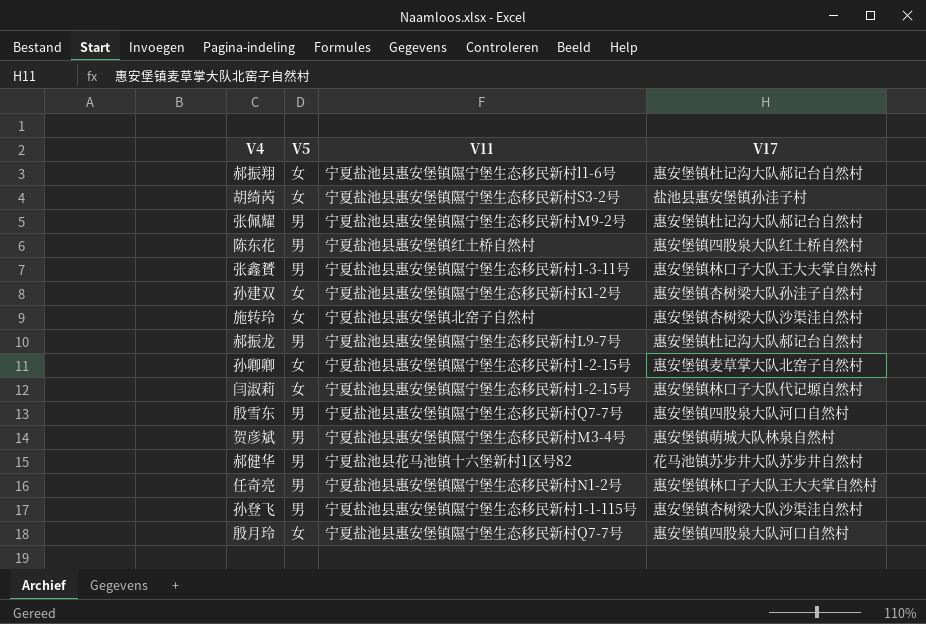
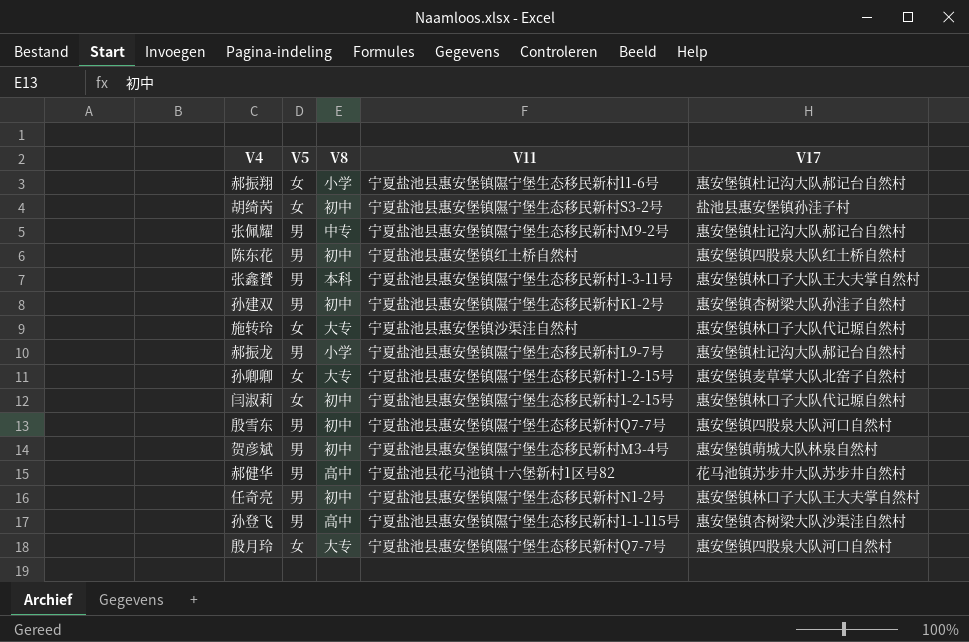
column V8 | position: none -> 3
孙建双 | V5: 女 -> 男
施转玲 | V11: 宁夏盐池县惠安堡镇北窑子自然村 -> 宁夏盐池县惠安堡镇沙渠洼自然村
施转玲 | V17: 惠安堡镇杏树梁大队沙渠洼自然村 -> 惠安堡镇林口子大队代记塬自然村

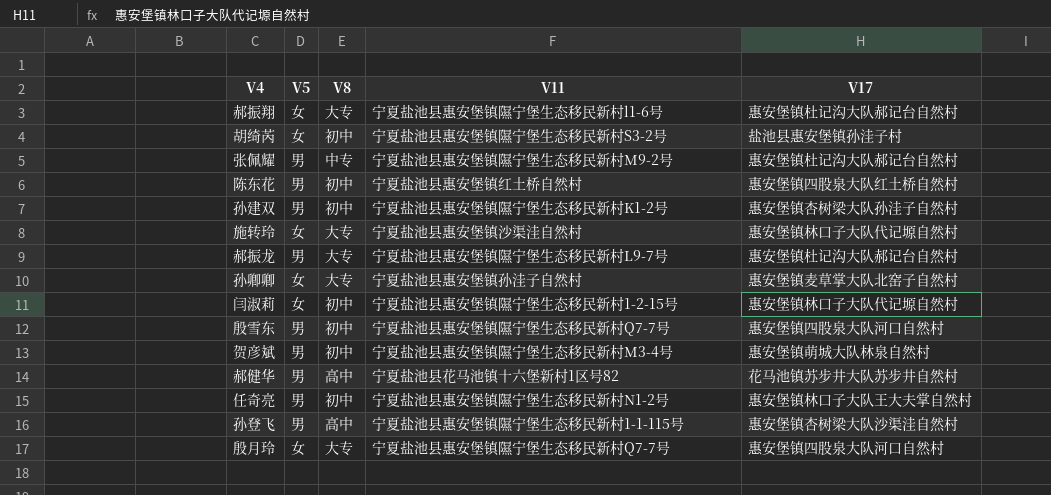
row 张鑫贇: 男 | 本科 | 宁夏盐池县惠安堡镇隰宁堡生态移民新村1-3-11号 | 惠安堡镇林口子大队王大夫掌自然村 -> none
郝振翔 | V8: 小学 -> 大专
郝振龙 | V8: 小学 -> 大专
孙卿卿 | V11: 宁夏盐池县惠安堡镇隰宁堡生态移民新村1-2-15号 -> 宁夏盐池县惠安堡镇孙洼子自然村

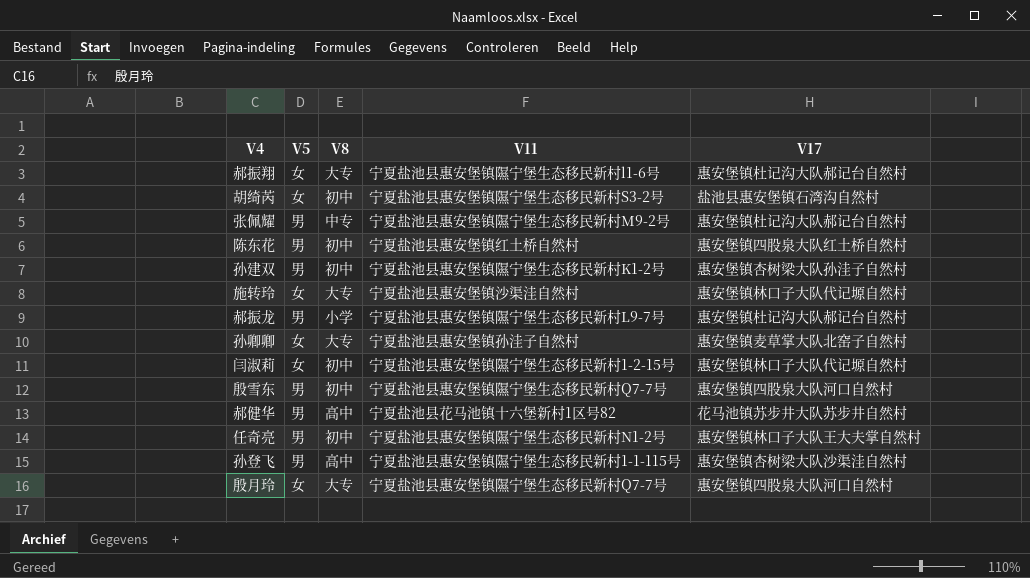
row 贺彦斌: 男 | 初中 | 宁夏盐池县惠安堡镇隰宁堡生态移民新村M3-4号 | 惠安堡镇萌城大队林泉自然村 -> none
胡绮芮 | V17: 盐池县惠安堡镇孙洼子村 -> 盐池县惠安堡镇石湾沟自然村
郝振龙 | V8: 大专 -> 小学

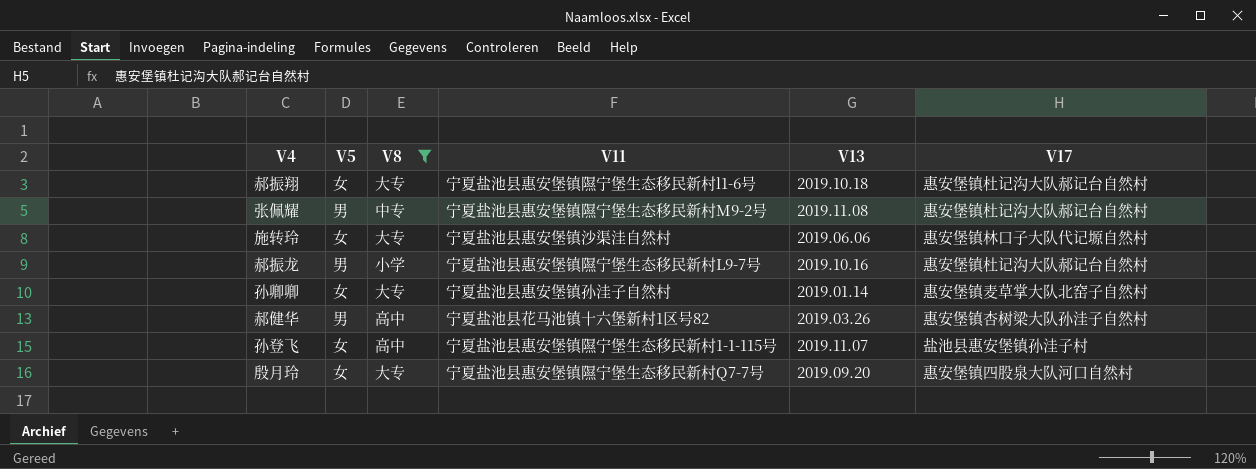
filter: none -> V8 != 初中
column V13 | position: none -> 5
郝健华 | V17: 花马池镇苏步井大队苏步井自然村 -> 惠安堡镇杏树梁大队孙洼子自然村
孙登飞 | V5: 男 -> 女
孙登飞 | V17: 惠安堡镇杏树梁大队沙渠洼自然村 -> 盐池县惠安堡镇孙洼子村

